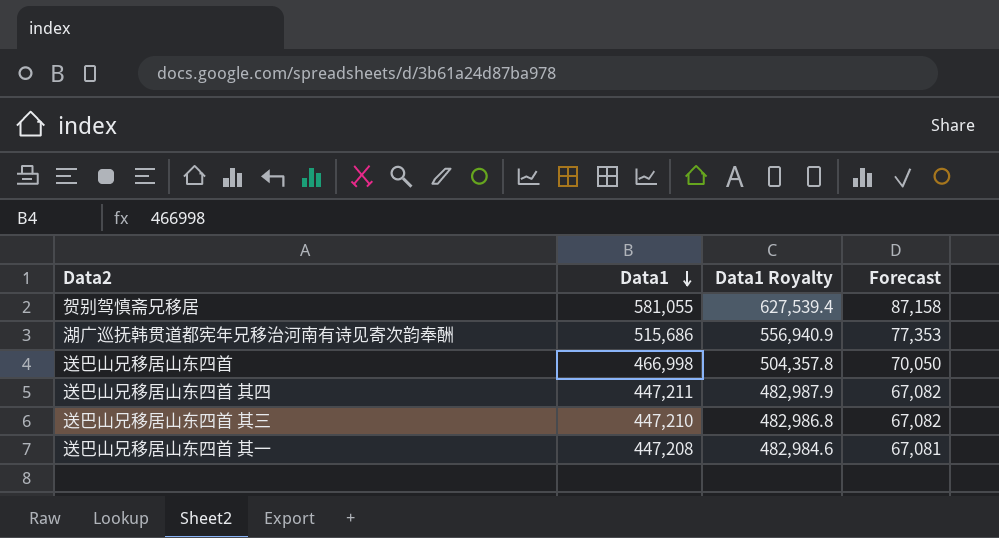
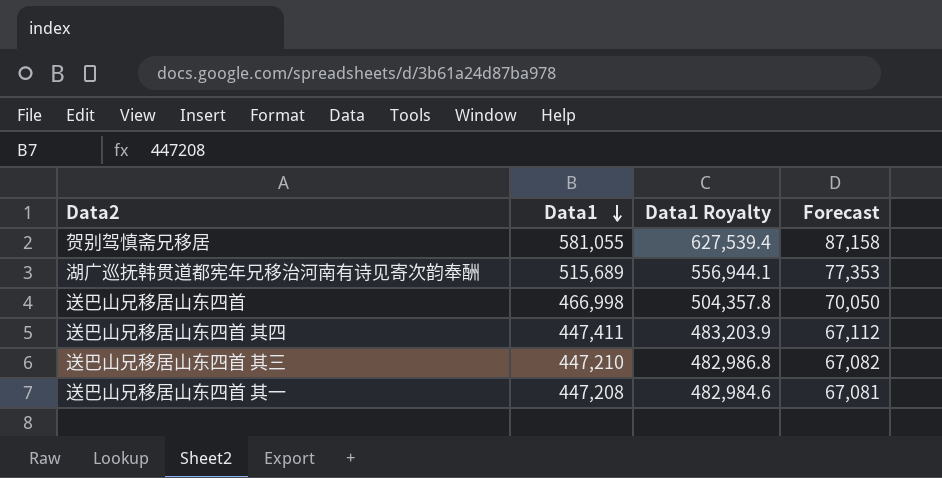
湖广巡抚韩贯道都宪年兄移治河南有诗见寄次韵奉酬 | Data1: 515,686 -> 515,689
湖广巡抚韩贯道都宪年兄移治河南有诗见寄次韵奉酬 | Data1 Royalty: 556,940.9 -> 556,944.1
送巴山兄移居山东四首 其四 | Data1: 447,211 -> 447,411
送巴山兄移居山东四首 其四 | Data1 Royalty: 482,987.9 -> 483,203.9
送巴山兄移居山东四首 其四 | Forecast: 67,082 -> 67,112

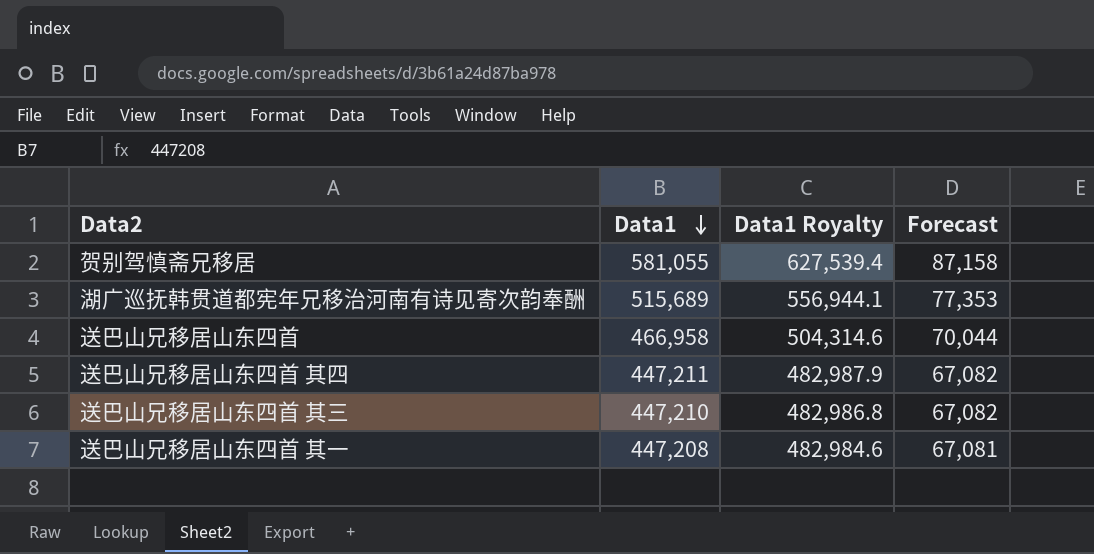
送巴山兄移居山东四首 | Data1: 466,998 -> 466,958
送巴山兄移居山东四首 | Data1 Royalty: 504,357.8 -> 504,314.6
送巴山兄移居山东四首 | Forecast: 70,050 -> 70,044
送巴山兄移居山东四首 其四 | Data1: 447,411 -> 447,211
送巴山兄移居山东四首 其四 | Data1 Royalty: 483,203.9 -> 482,987.9
送巴山兄移居山东四首 其四 | Forecast: 67,112 -> 67,082

